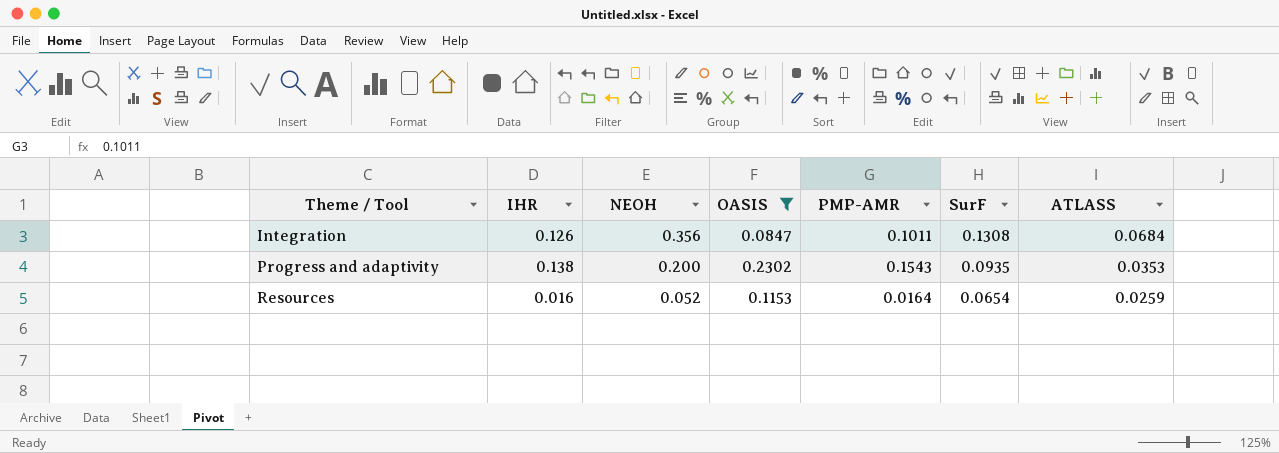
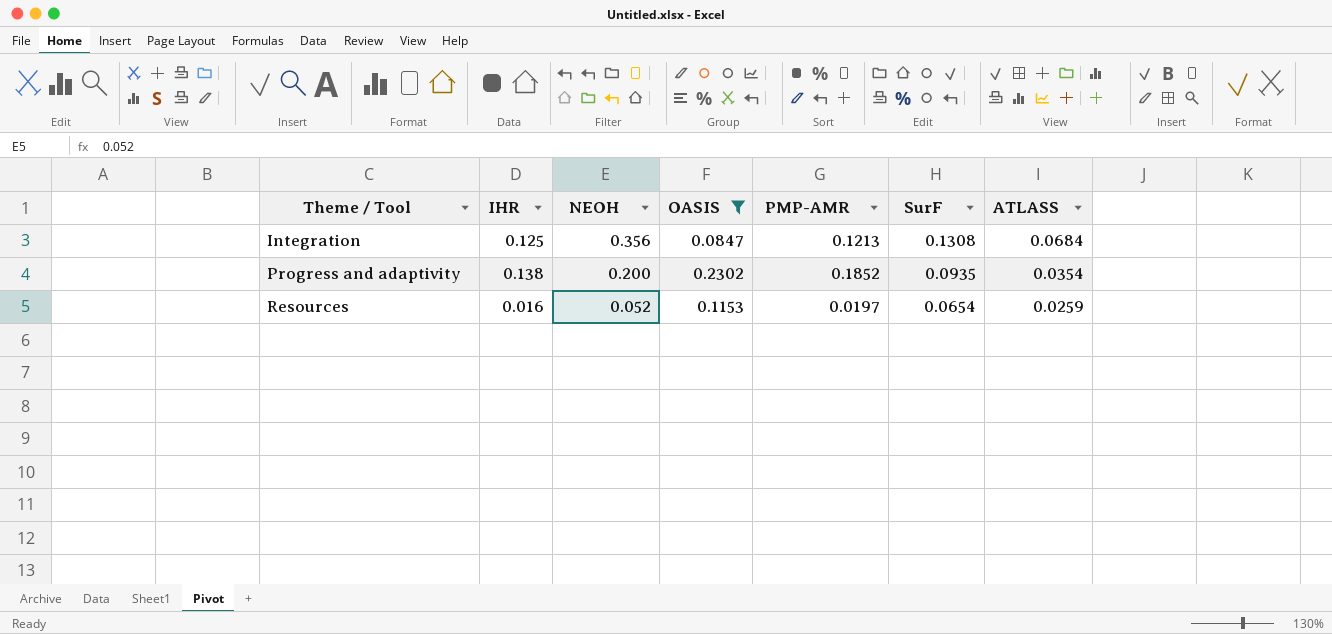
Integration | IHR: 0.126 -> 0.125
Integration | PMP-AMR: 0.1011 -> 0.1213
Progress and adaptivity | PMP-AMR: 0.1543 -> 0.1852
Progress and adaptivity | ATLASS: 0.0353 -> 0.0354
Resources | PMP-AMR: 0.0164 -> 0.0197

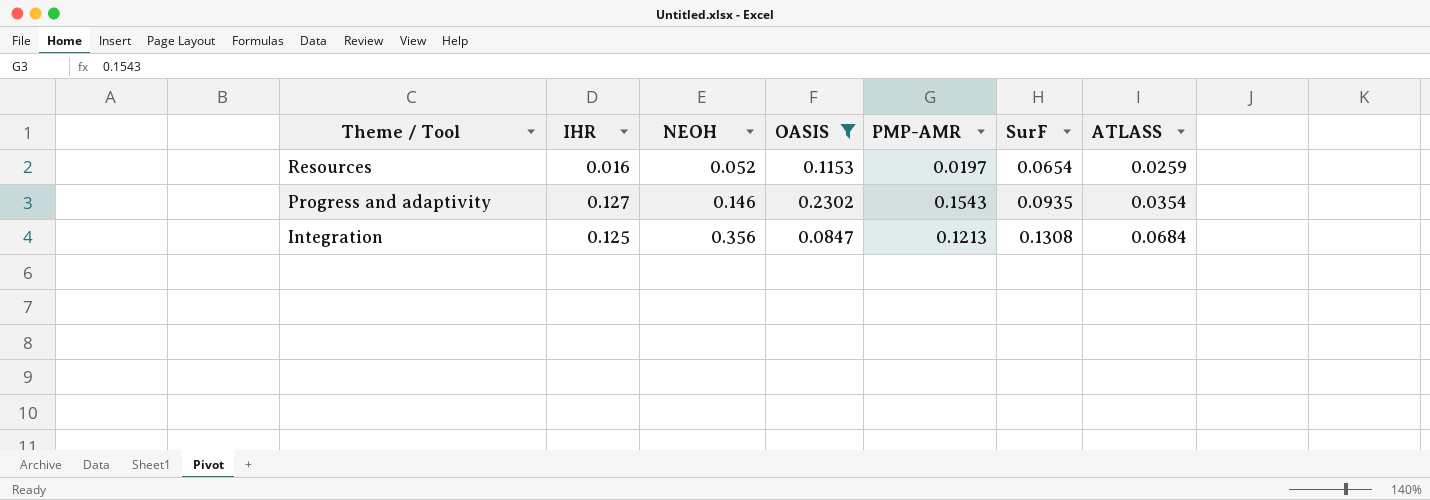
row order: Theme / Tool ascending -> Theme / Tool descending
Progress and adaptivity | IHR: 0.138 -> 0.127
Progress and adaptivity | NEOH: 0.200 -> 0.146
Progress and adaptivity | PMP-AMR: 0.1852 -> 0.1543

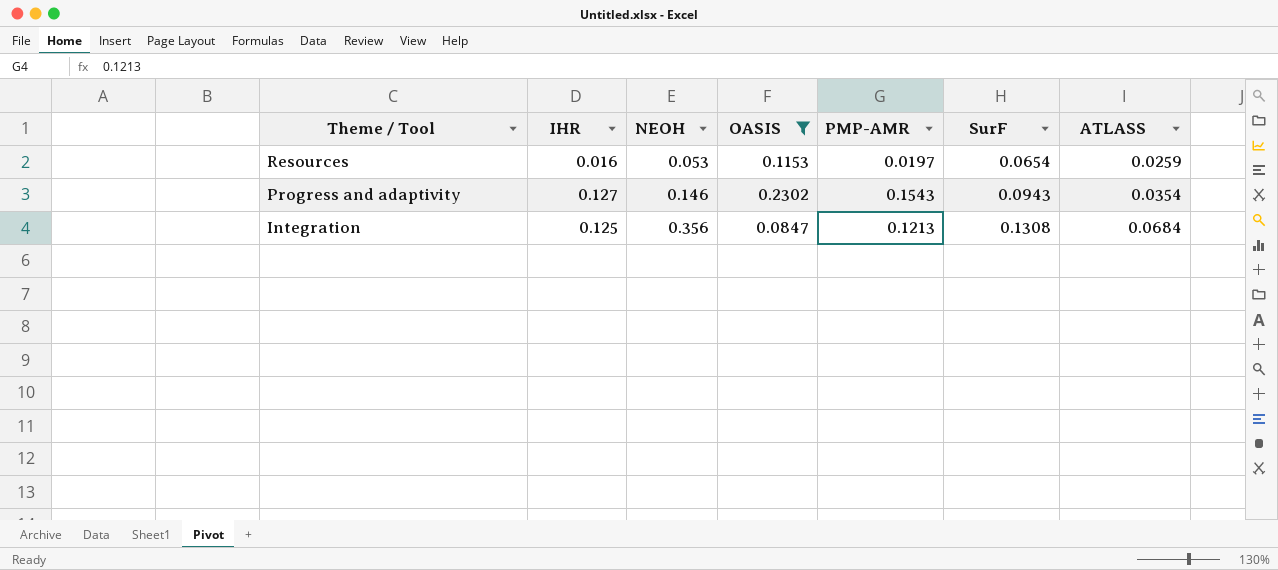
Resources | NEOH: 0.052 -> 0.053
Progress and adaptivity | SurF: 0.0935 -> 0.0943

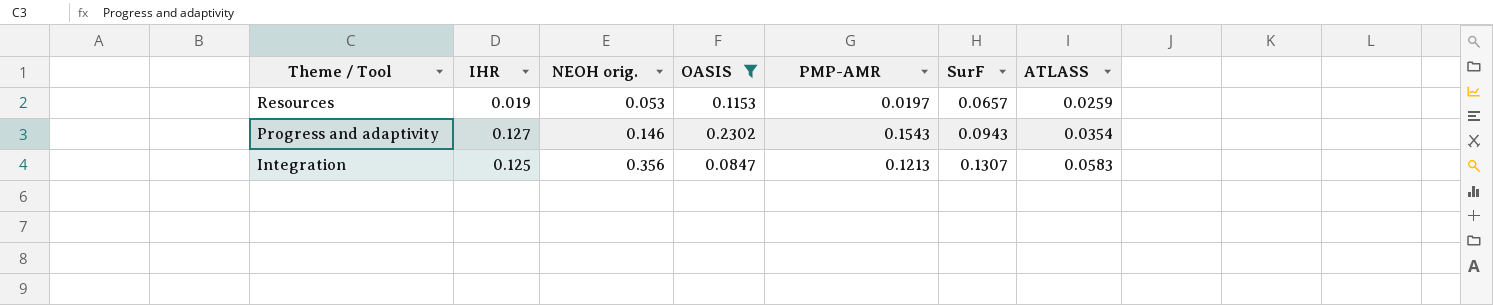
column name: NEOH -> NEOH orig.
Resources | IHR: 0.016 -> 0.019
Resources | SurF: 0.0654 -> 0.0657
Integration | SurF: 0.1308 -> 0.1307
Integration | ATLASS: 0.0684 -> 0.0583

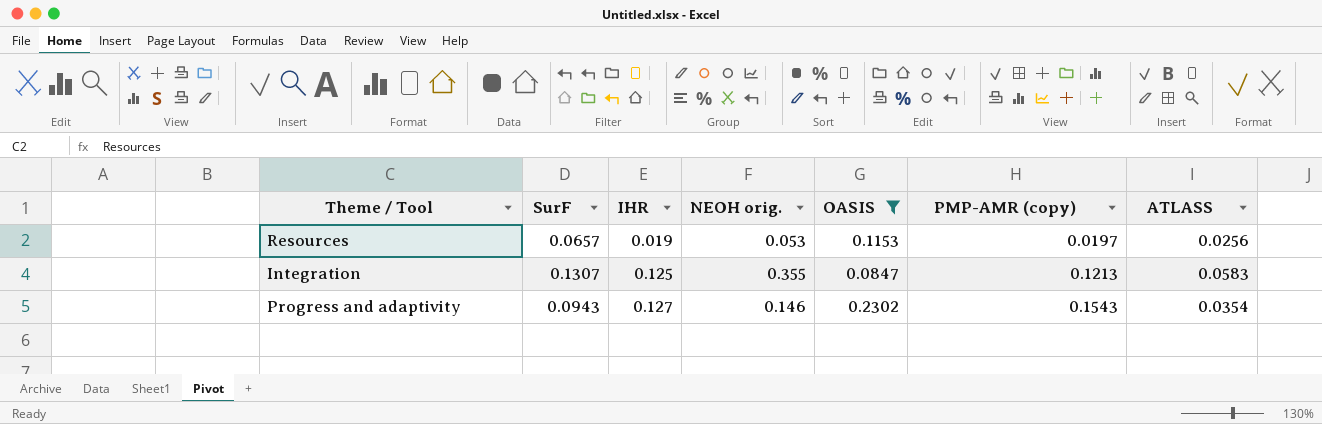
row order: Theme / Tool descending -> IHR ascending
column SurF | position: 6 -> 2
column name: PMP-AMR -> PMP-AMR (copy)
Resources | ATLASS: 0.0259 -> 0.0256
Integration | NEOH orig.: 0.356 -> 0.355

